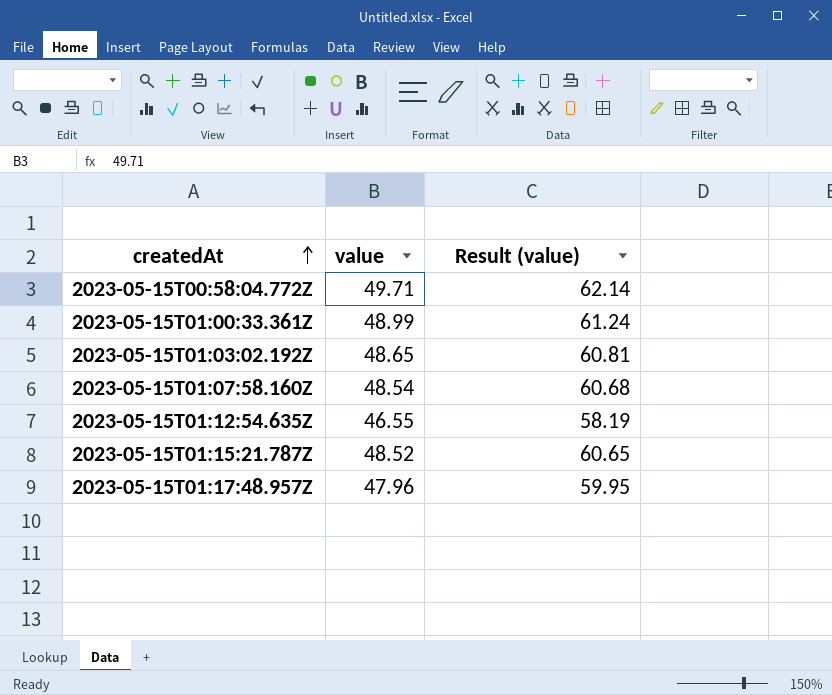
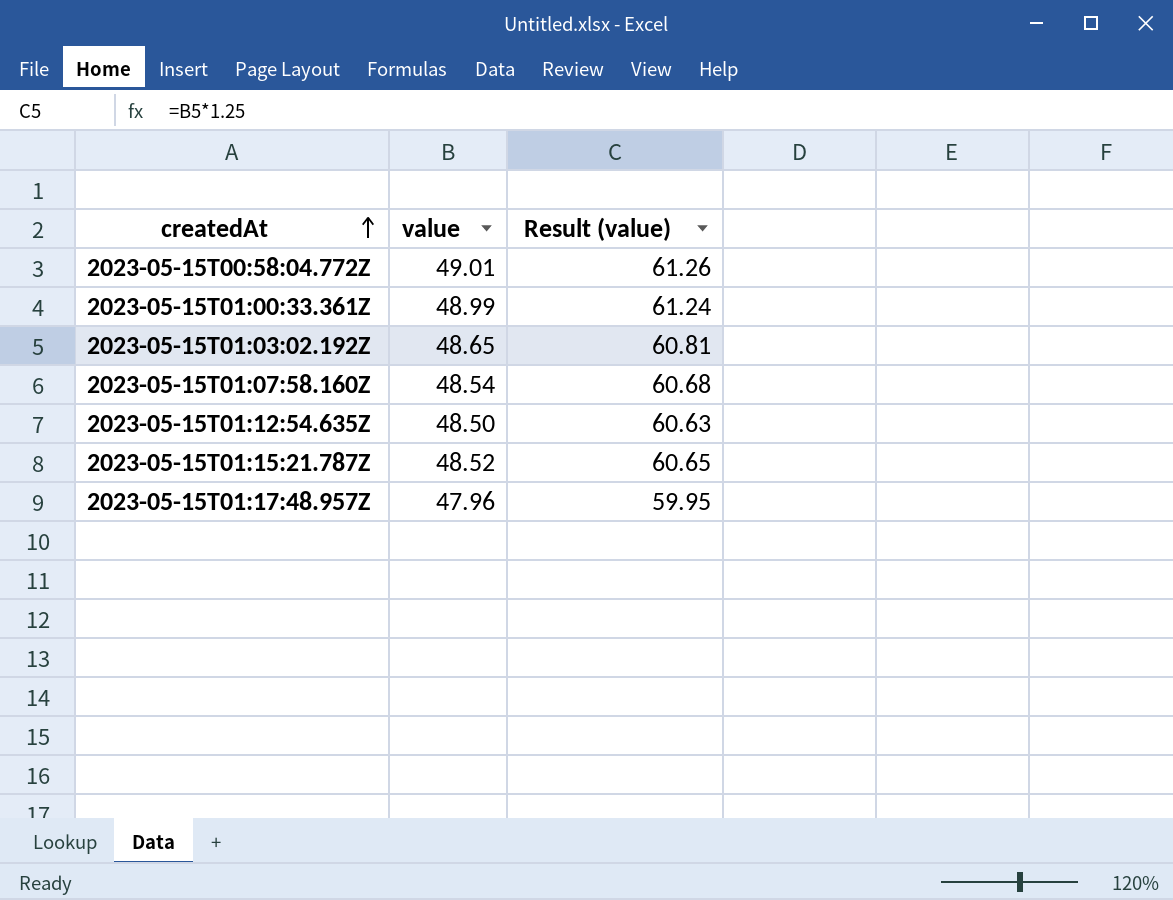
2023-05-15T00:58:04.772Z | value: 49.71 -> 49.01
2023-05-15T00:58:04.772Z | Result (value): 62.14 -> 61.26
2023-05-15T01:12:54.635Z | value: 46.55 -> 48.50
2023-05-15T01:12:54.635Z | Result (value): 58.19 -> 60.63

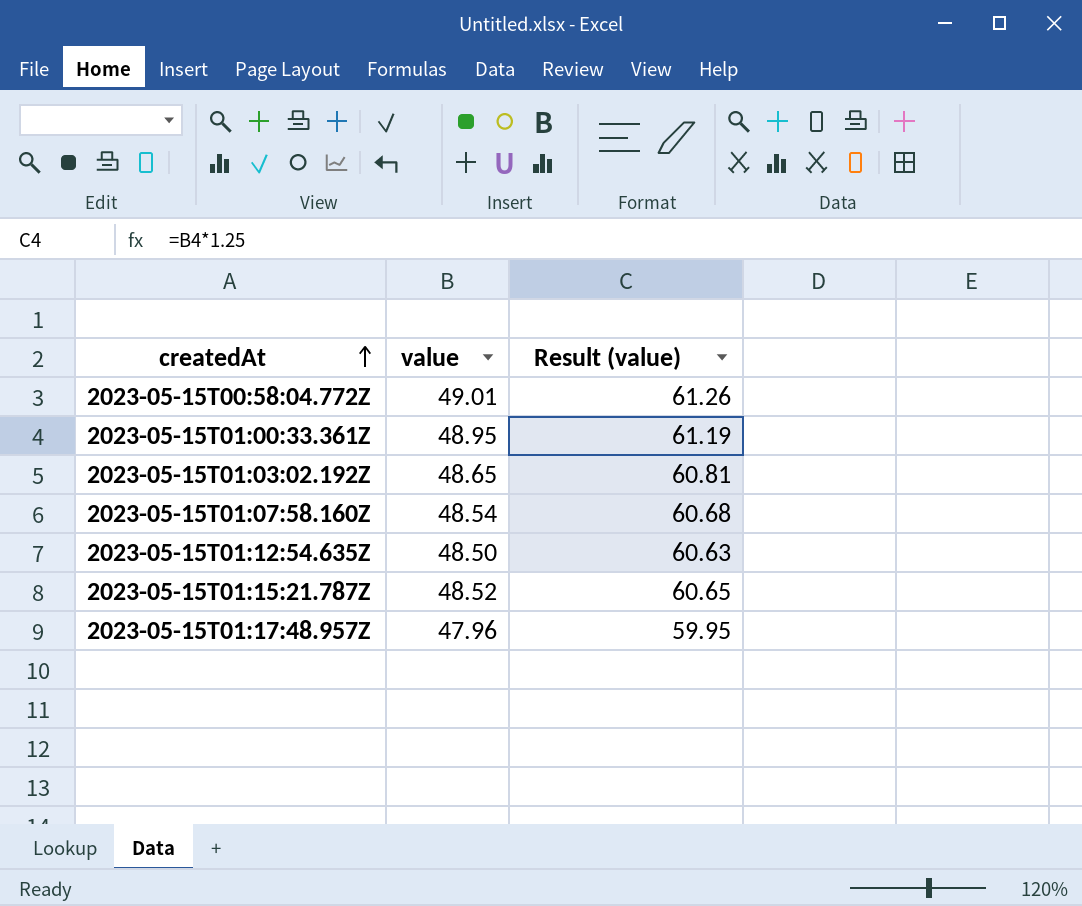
2023-05-15T01:00:33.361Z | value: 48.99 -> 48.95
2023-05-15T01:00:33.361Z | Result (value): 61.24 -> 61.19

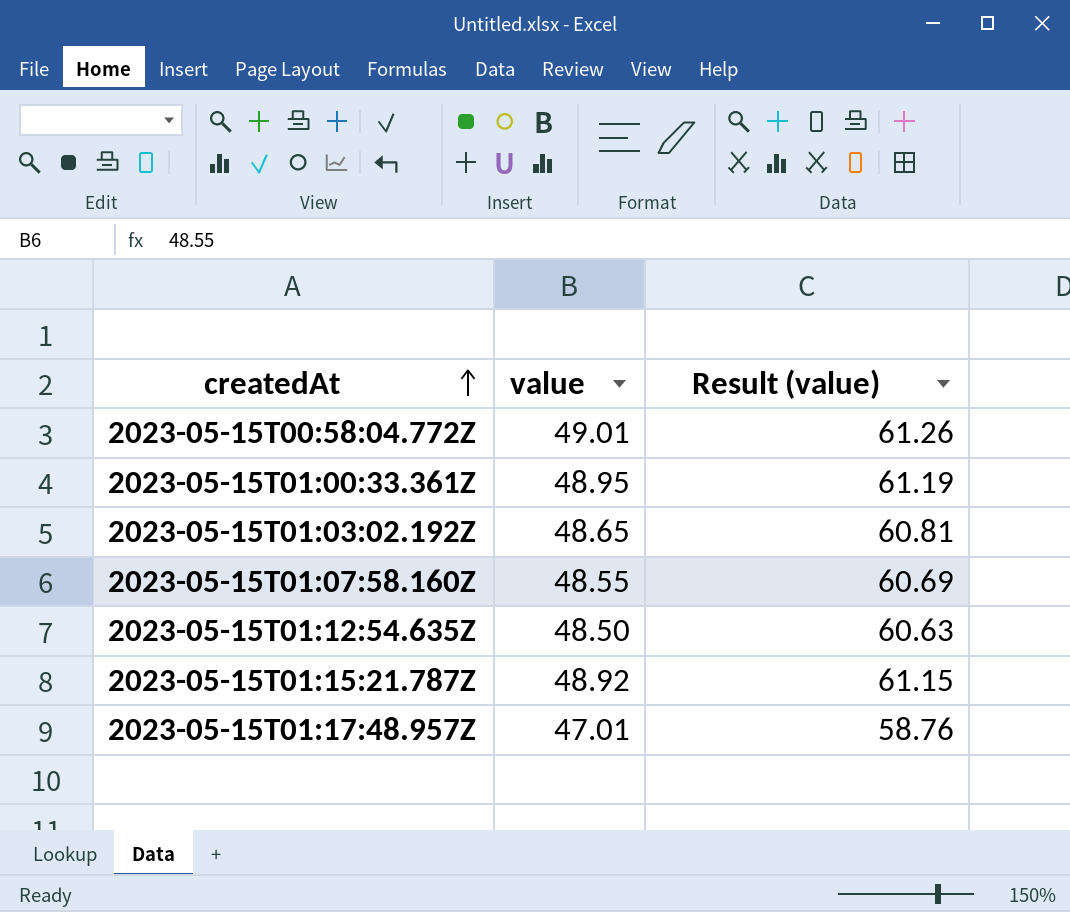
2023-05-15T01:07:58.160Z | value: 48.54 -> 48.55
2023-05-15T01:07:58.160Z | Result (value): 60.68 -> 60.69
2023-05-15T01:15:21.787Z | value: 48.52 -> 48.92
2023-05-15T01:15:21.787Z | Result (value): 60.65 -> 61.15
2023-05-15T01:17:48.957Z | value: 47.96 -> 47.01
2023-05-15T01:17:48.957Z | Result (value): 59.95 -> 58.76

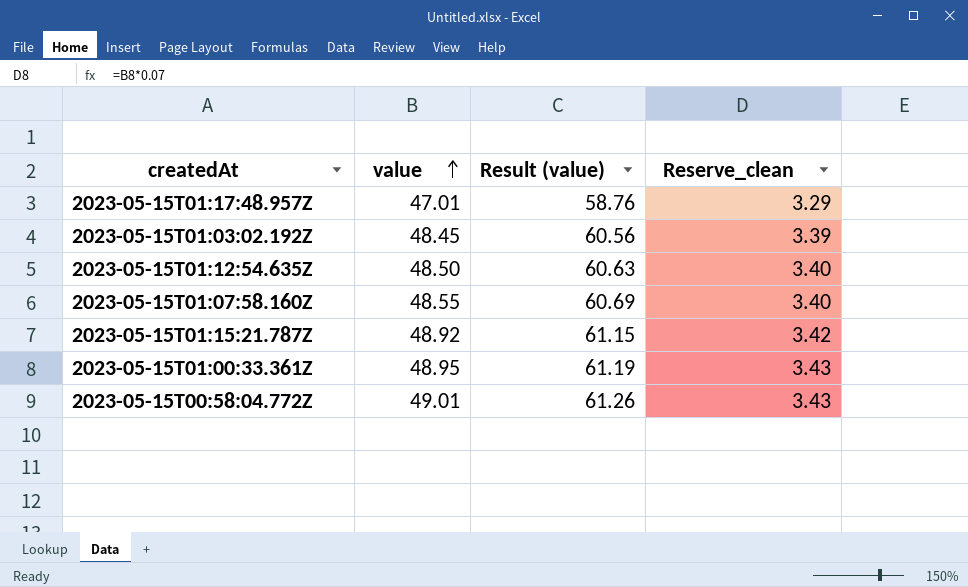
row order: createdAt ascending -> value ascending
column Reserve_clean | formula: none -> [value] * 0.07
2023-05-15T01:03:02.192Z | value: 48.65 -> 48.45
2023-05-15T01:03:02.192Z | Result (value): 60.81 -> 60.56

